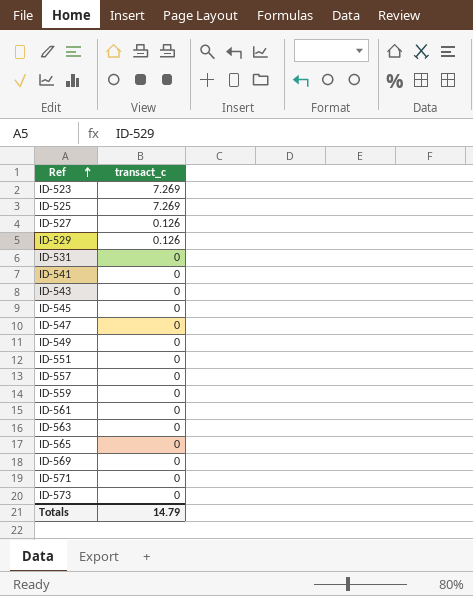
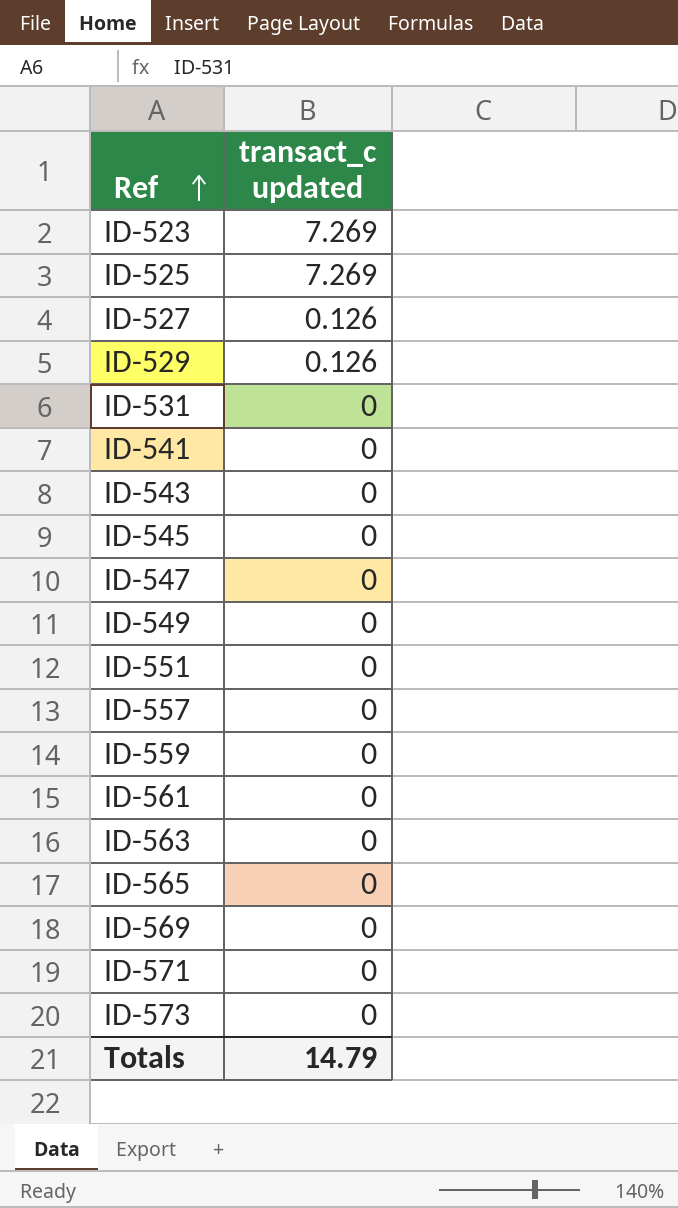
column name: transact_c -> transact_c updated

